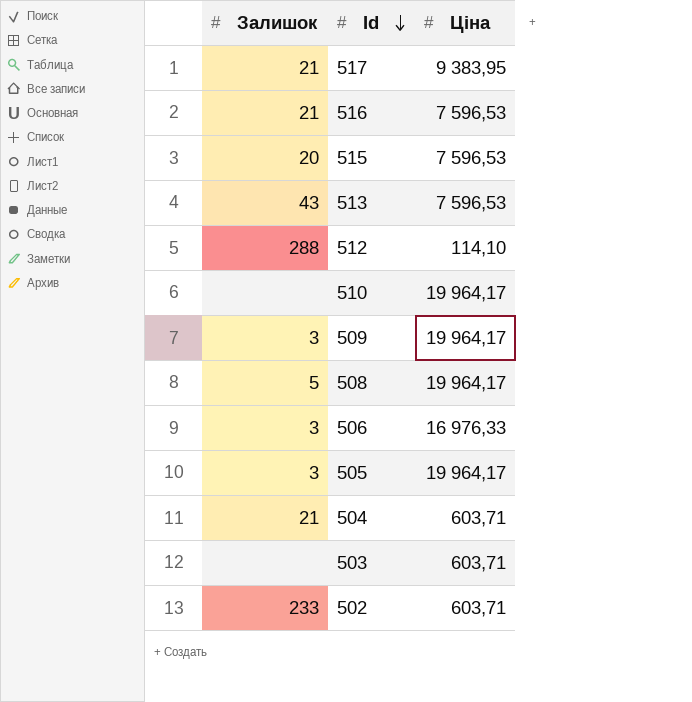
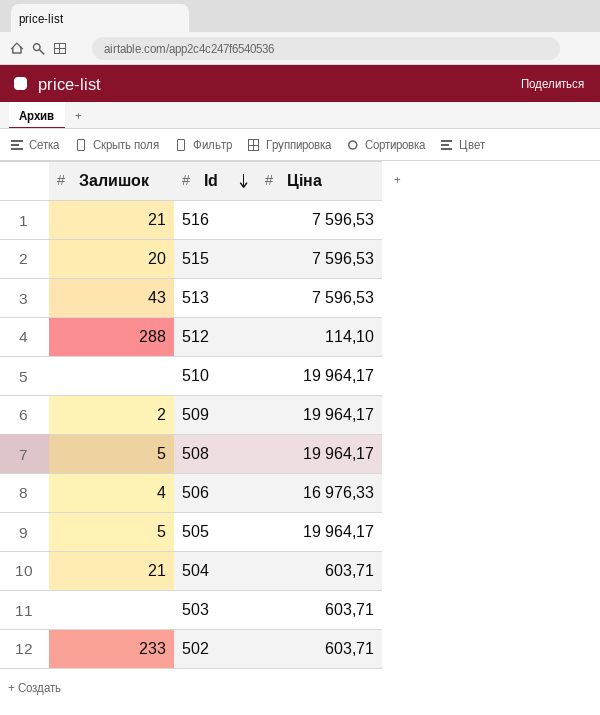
row 517: 21 | 9 383,95 -> none
509 | Залишок: 3 -> 2
506 | Залишок: 3 -> 4
505 | Залишок: 3 -> 5

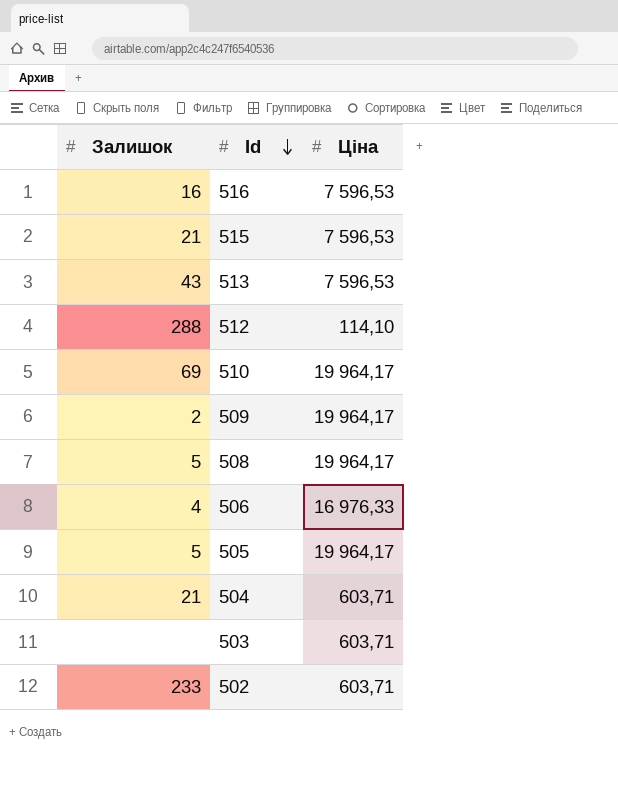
516 | Залишок: 21 -> 16
515 | Залишок: 20 -> 21
510 | Залишок: none -> 69

